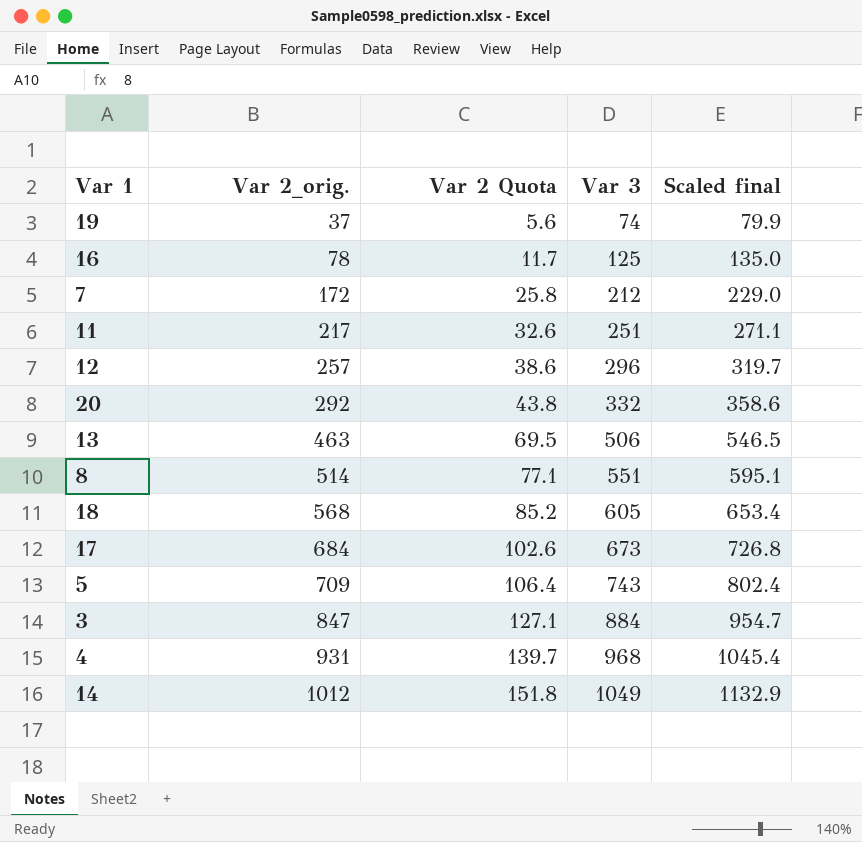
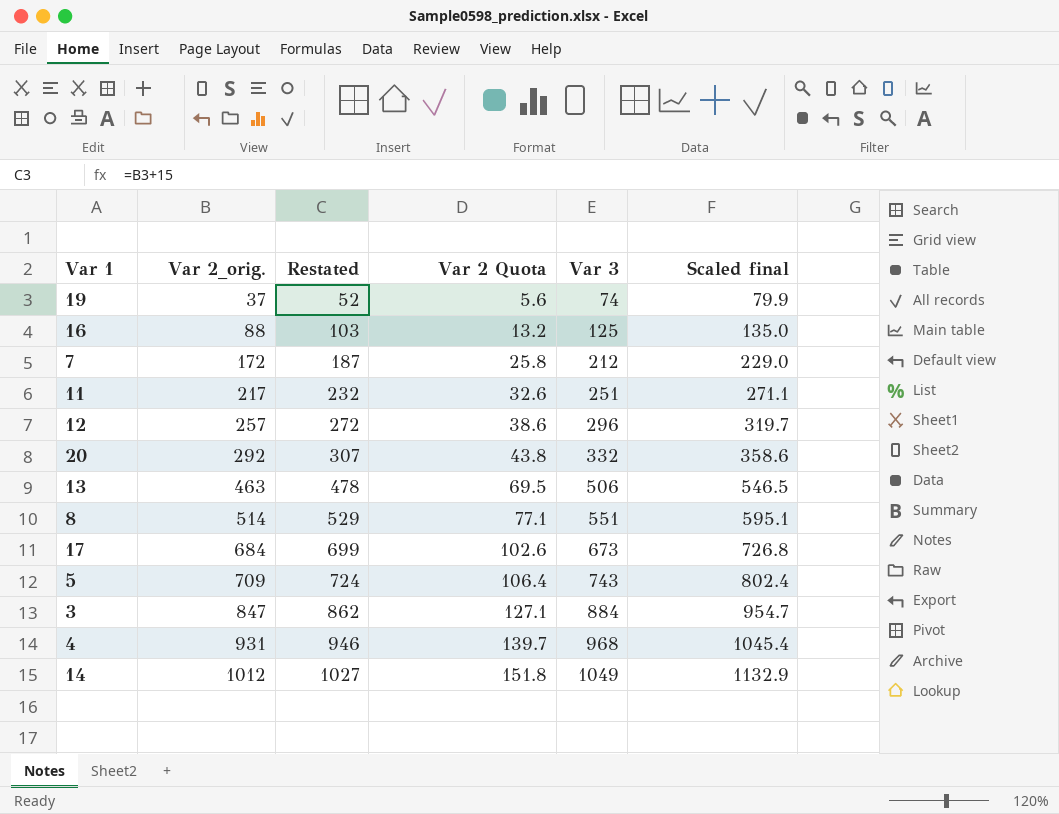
column Restated | formula: none -> [Var 2_orig.] + 15
row 18: 568 | 85.2 | 605 | 653.4 -> none
16 | Var 2_orig.: 78 -> 88
16 | Var 2 Quota: 11.7 -> 13.2

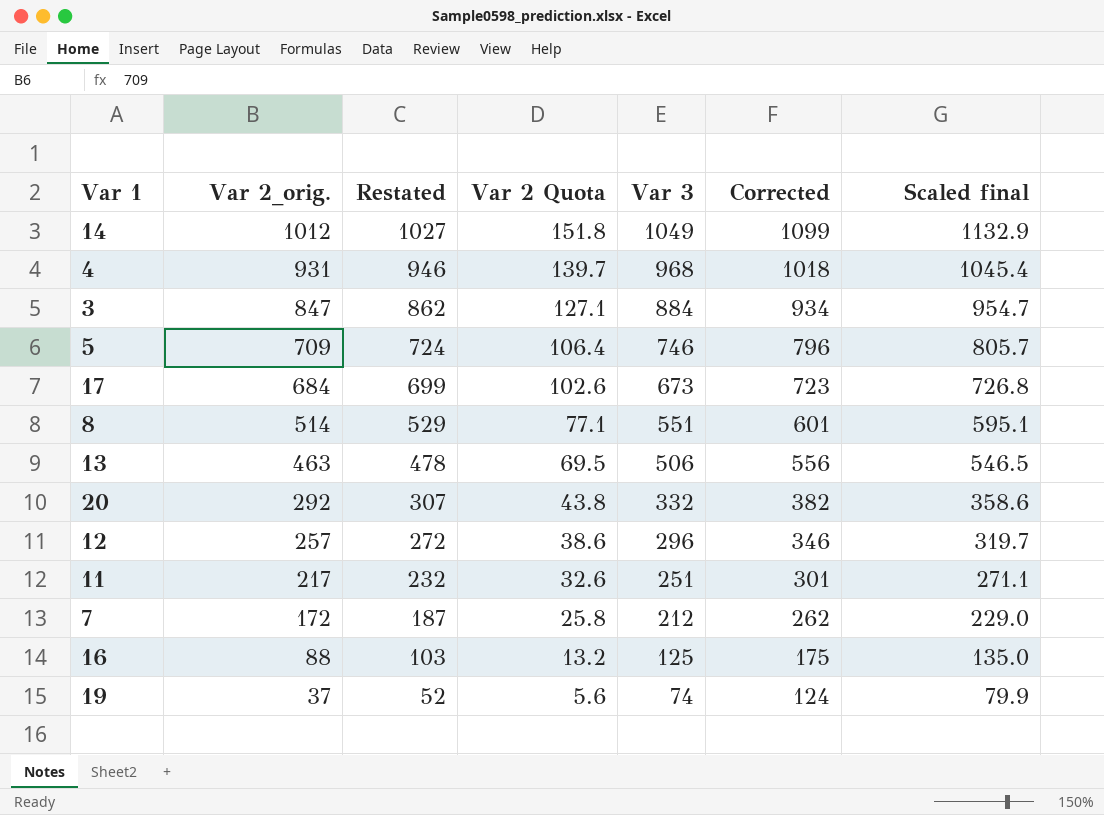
row order: Var 2_orig. ascending -> Var 2_orig. descending
column Corrected | formula: none -> [Var 3] + 50
5 | Var 3: 743 -> 746
5 | Scaled final: 802.4 -> 805.7

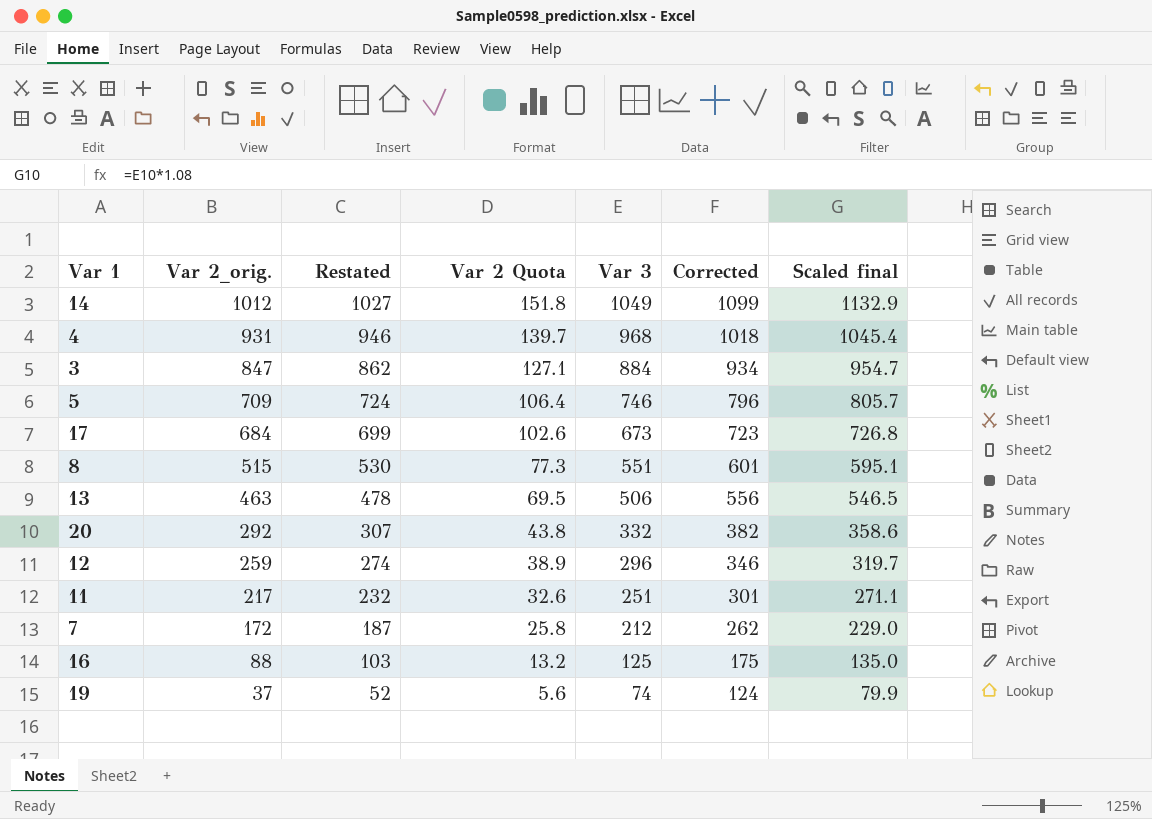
8 | Var 2_orig.: 514 -> 515
8 | Restated: 529 -> 530
8 | Var 2 Quota: 77.1 -> 77.3
12 | Var 2_orig.: 257 -> 259
12 | Restated: 272 -> 274
12 | Var 2 Quota: 38.6 -> 38.9

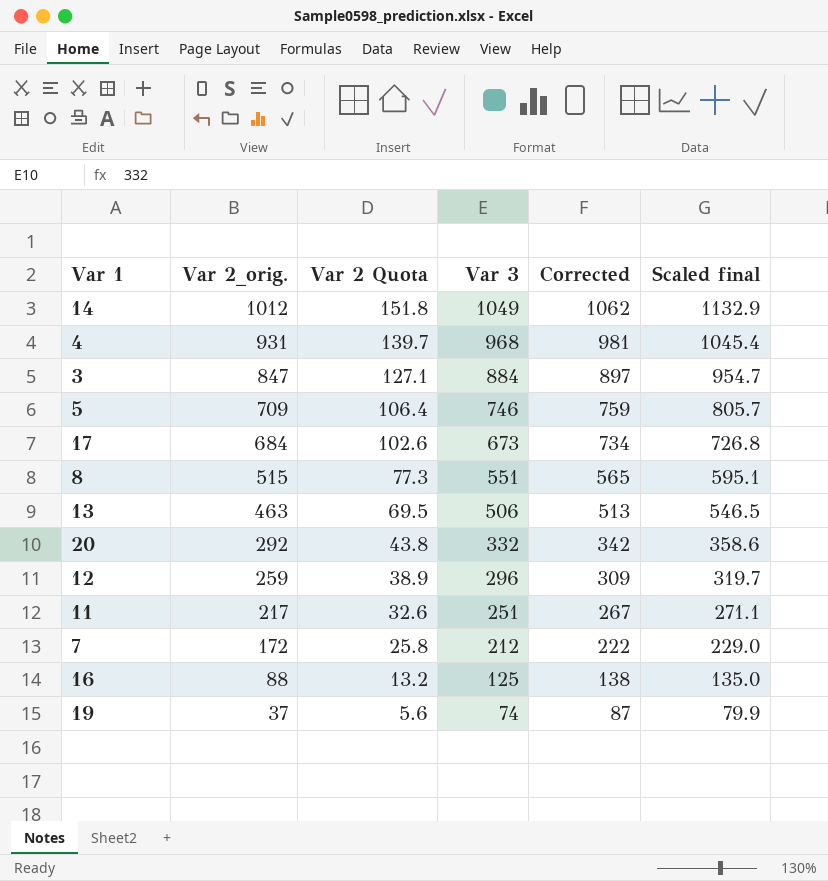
column Restated | formula: [Var 2_orig.] + 15 -> none
column Corrected | formula: [Var 3] + 50 -> [Var 2_orig.] + 50

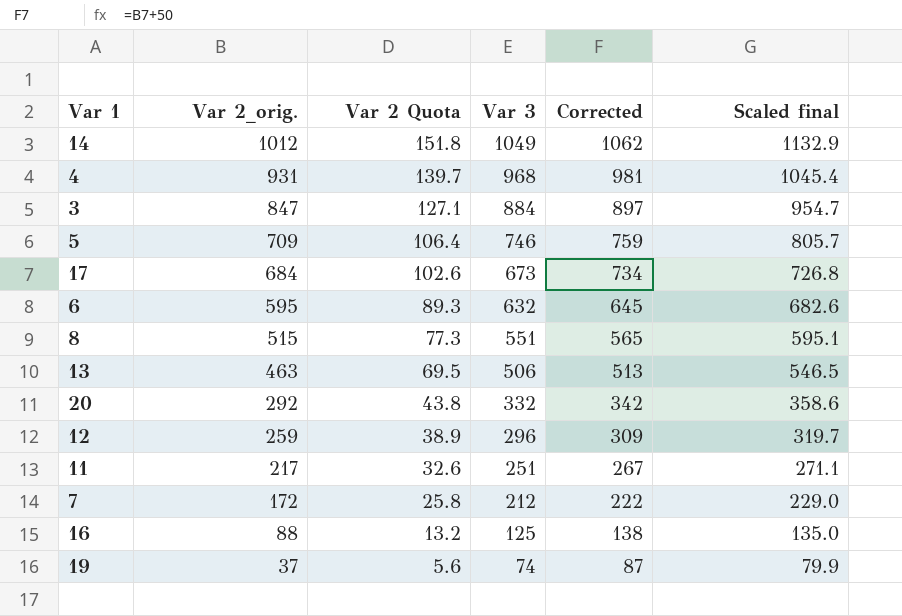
row 6: none -> 595 | 89.3 | 632 | 645 | 682.6

